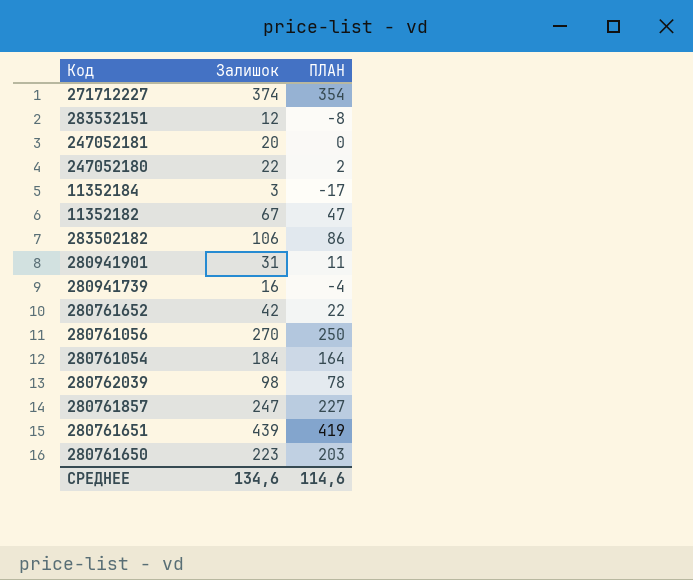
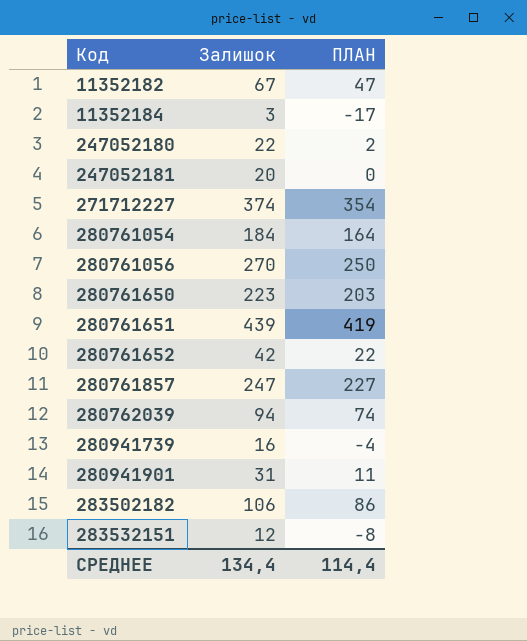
row order: none -> Код ascending
280762039 | Залишок: 98 -> 94
280762039 | ПЛАН: 78 -> 74
СРЕДНЕЕ | Залишок: 134,6 -> 134,4
СРЕДНЕЕ | ПЛАН: 114,6 -> 114,4

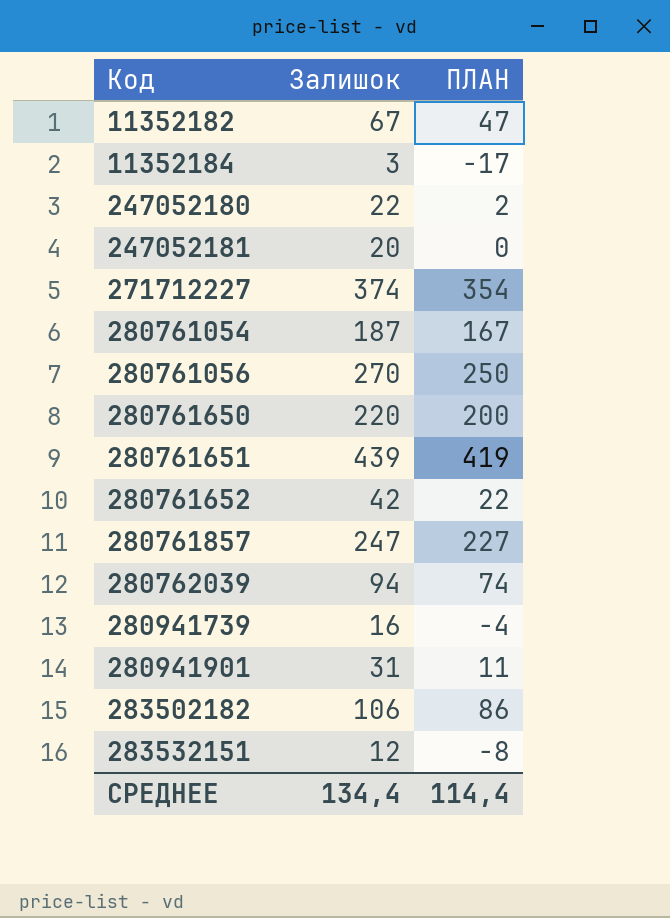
280761054 | Залишок: 184 -> 187
280761054 | ПЛАН: 164 -> 167
280761650 | Залишок: 223 -> 220
280761650 | ПЛАН: 203 -> 200

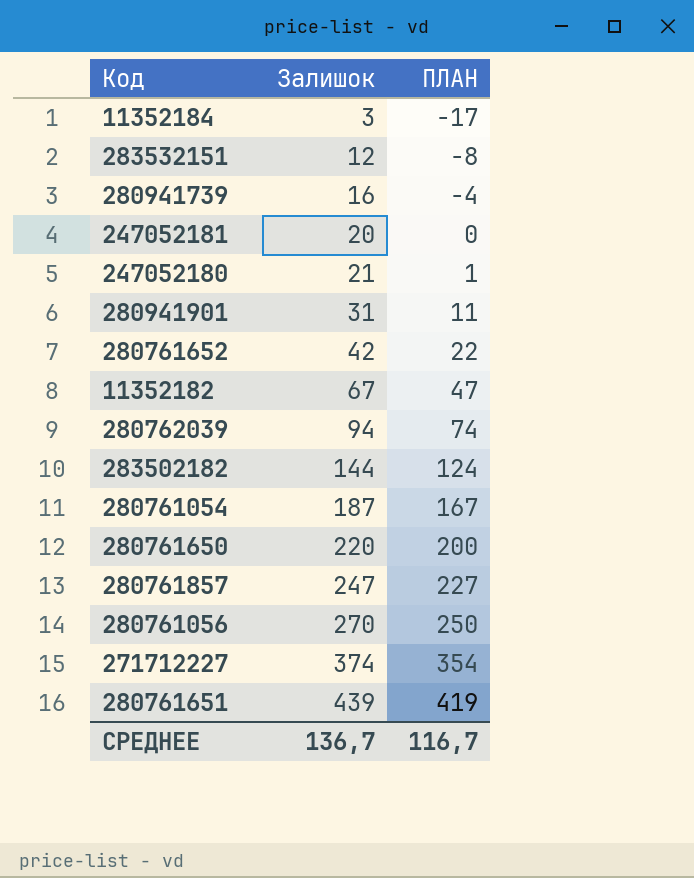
row order: Код ascending -> Залишок ascending
247052180 | Залишок: 22 -> 21
247052180 | ПЛАН: 2 -> 1
283502182 | Залишок: 106 -> 144
283502182 | ПЛАН: 86 -> 124
СРЕДНЕЕ | Залишок: 134,4 -> 136,7
СРЕДНЕЕ | ПЛАН: 114,4 -> 116,7

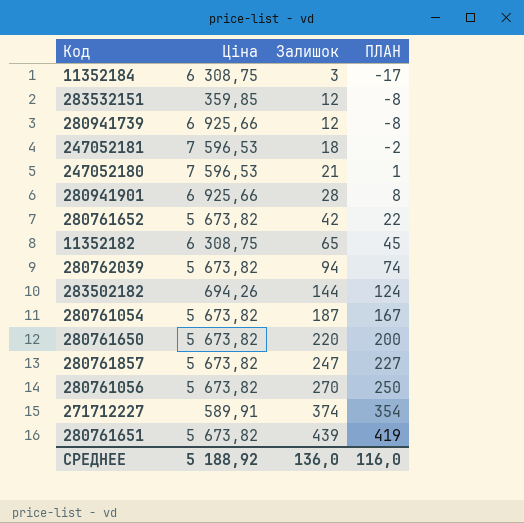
column Ціна | position: none -> 2
280941739 | Залишок: 16 -> 12
280941739 | ПЛАН: -4 -> -8
247052181 | Залишок: 20 -> 18
247052181 | ПЛАН: 0 -> -2
280941901 | Залишок: 31 -> 28
280941901 | ПЛАН: 11 -> 8
11352182 | Залишок: 67 -> 65
11352182 | ПЛАН: 47 -> 45
СРЕДНЕЕ | Залишок: 136,7 -> 136,0
СРЕДНЕЕ | ПЛАН: 116,7 -> 116,0

